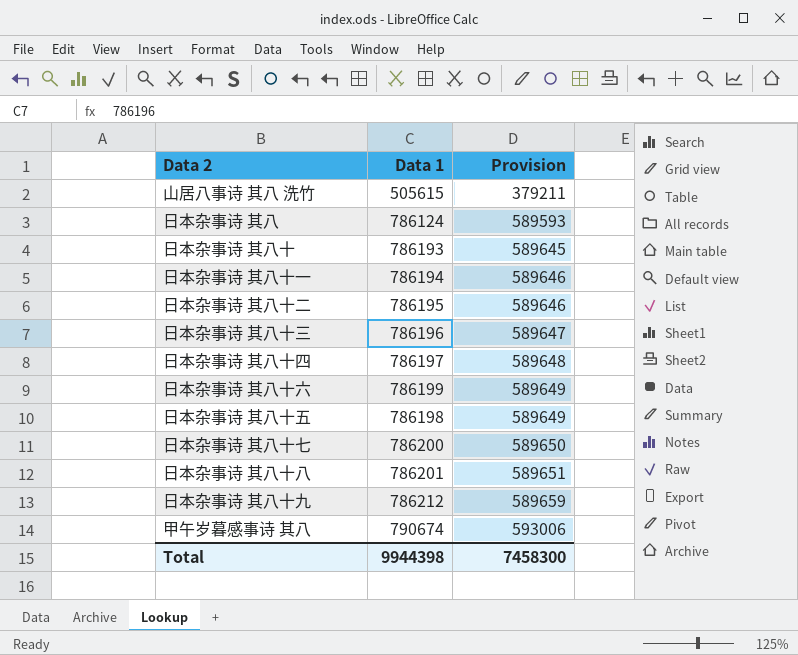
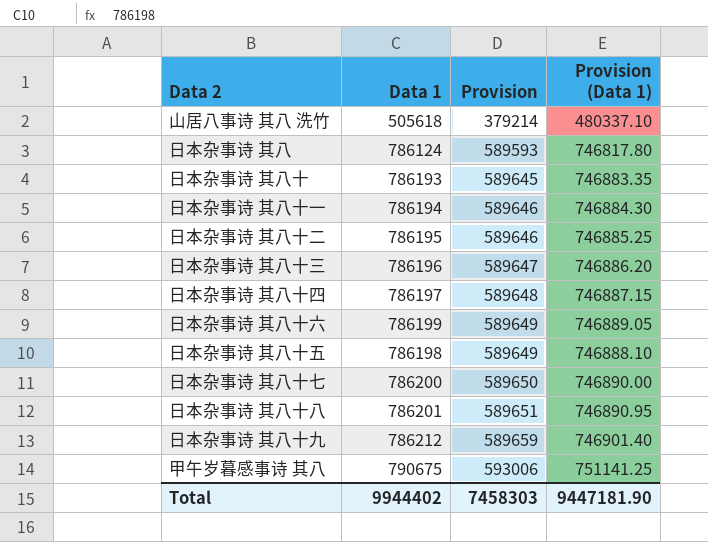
column Provision (Data 1) | formula: none -> [Data 1] * 0.95
山居八事诗 其八 洗竹 | Data 1: 505615 -> 505618
山居八事诗 其八 洗竹 | Provision: 379211 -> 379214
甲午岁暮感事诗 其八 | Data 1: 790674 -> 790675
Total | Data 1: 9944398 -> 9944402
Total | Provision: 7458300 -> 7458303

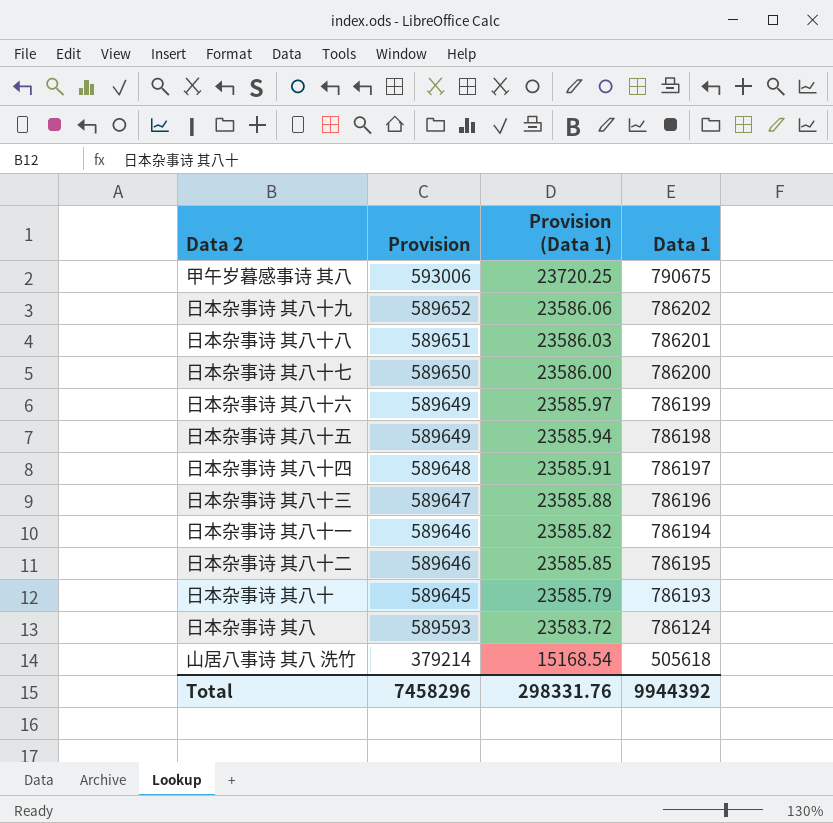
row order: Provision ascending -> Provision descending
column Provision (Data 1) | formula: [Data 1] * 0.95 -> [Data 1] * 0.03
column Data 1 | position: 2 -> 4
日本杂事诗 其八十九 | Provision: 589659 -> 589652
日本杂事诗 其八十九 | Data 1: 786212 -> 786202
Total | Provision: 7458303 -> 7458296
Total | Provision (Data 1): 9447181.90 -> 298331.76
Total | Data 1: 9944402 -> 9944392

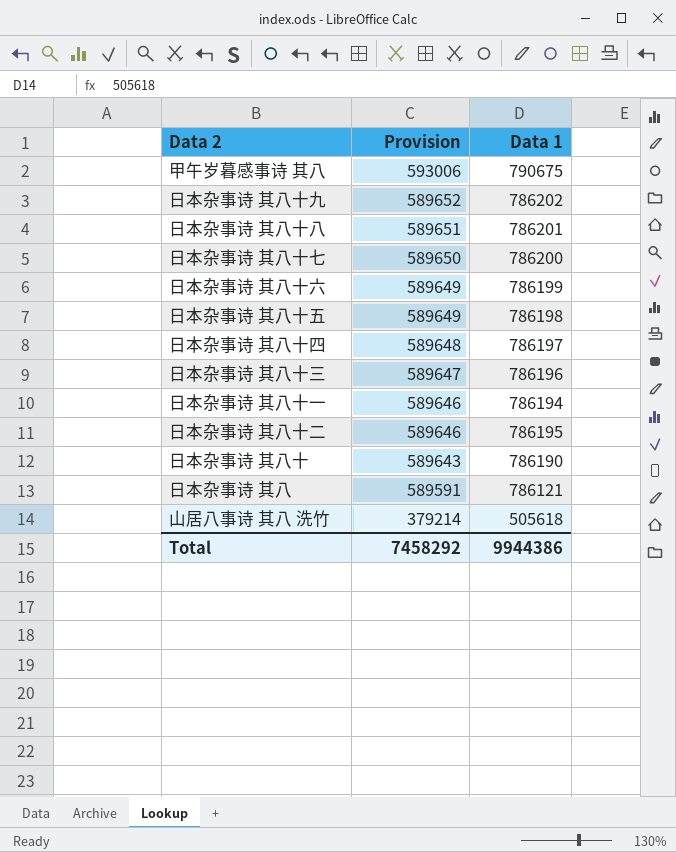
column Provision (Data 1) | formula: [Data 1] * 0.03 -> none
日本杂事诗 其八十 | Provision: 589645 -> 589643
日本杂事诗 其八十 | Data 1: 786193 -> 786190
日本杂事诗 其八 | Provision: 589593 -> 589591
日本杂事诗 其八 | Data 1: 786124 -> 786121
Total | Provision: 7458296 -> 7458292
Total | Data 1: 9944392 -> 9944386

